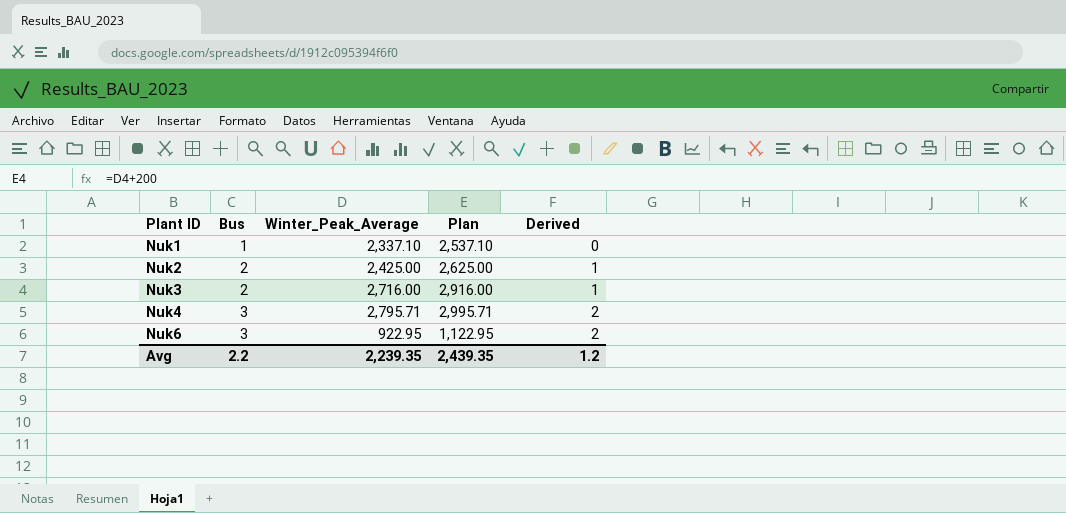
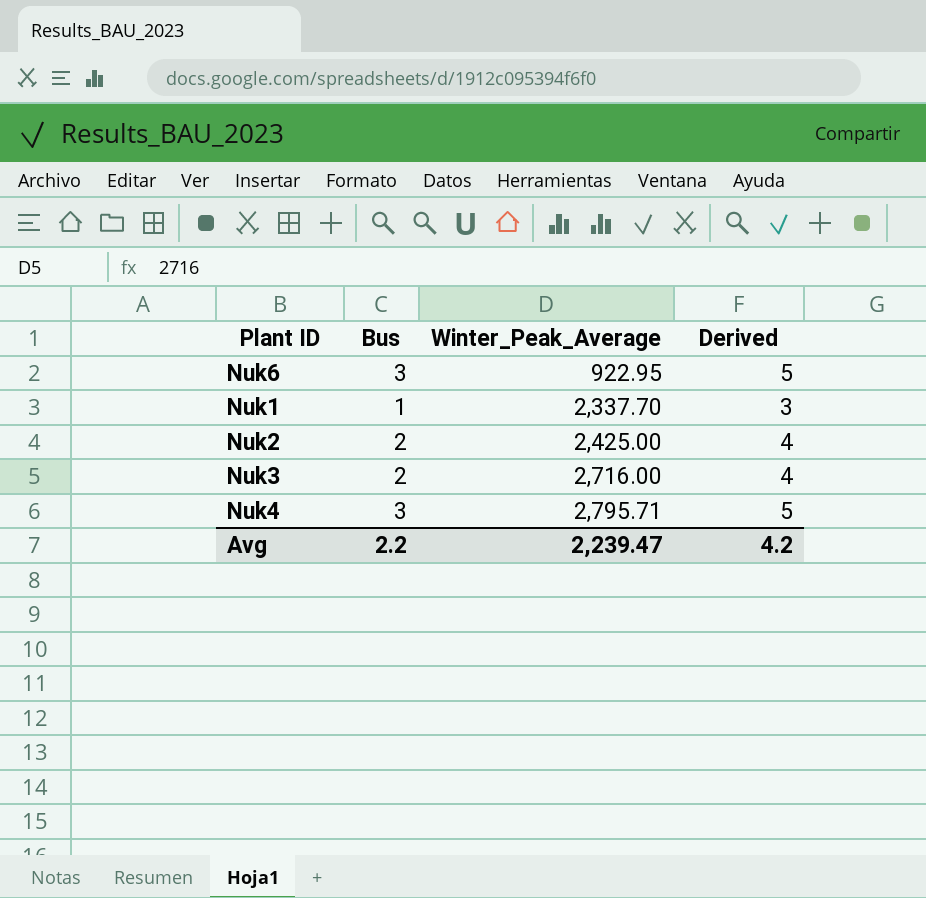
row order: Plant ID ascending -> Winter_Peak_Average ascending
column Plan | formula: [Winter_Peak_Average] + 200 -> none
column Derived | formula: [Bus] - 1 -> [Bus] + 2
Nuk1 | Winter_Peak_Average: 2,337.10 -> 2,337.70
Avg | Winter_Peak_Average: 2,239.35 -> 2,239.47
Avg | Derived: 1.2 -> 4.2

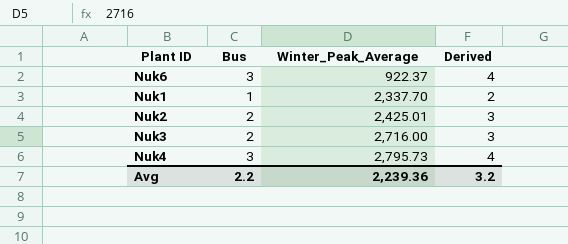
column Derived | formula: [Bus] + 2 -> [Bus] + 1
Nuk6 | Winter_Peak_Average: 922.95 -> 922.37
Nuk2 | Winter_Peak_Average: 2,425.00 -> 2,425.01
Nuk4 | Winter_Peak_Average: 2,795.71 -> 2,795.73
Avg | Winter_Peak_Average: 2,239.47 -> 2,239.36
Avg | Derived: 4.2 -> 3.2

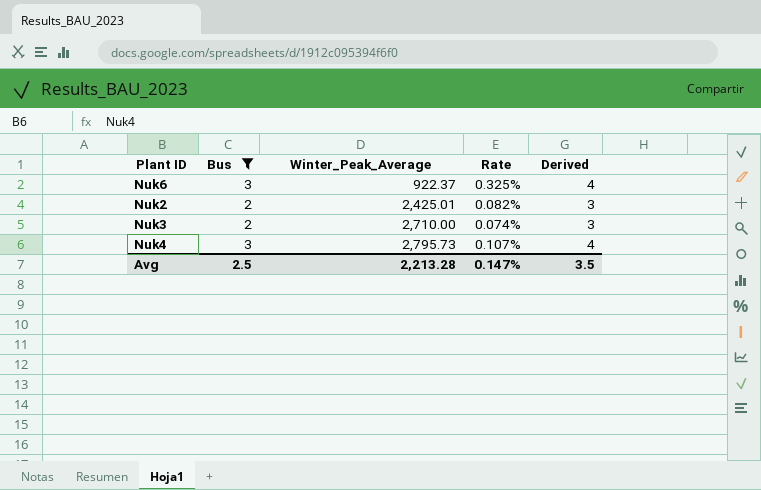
filter: none -> Bus != 1
column Rate | formula: none -> [Bus] / [Winter_Peak_Average]
Nuk3 | Winter_Peak_Average: 2,716.00 -> 2,710.00
Avg | Bus: 2.2 -> 2.5
Avg | Winter_Peak_Average: 2,239.36 -> 2,213.28
Avg | Derived: 3.2 -> 3.5

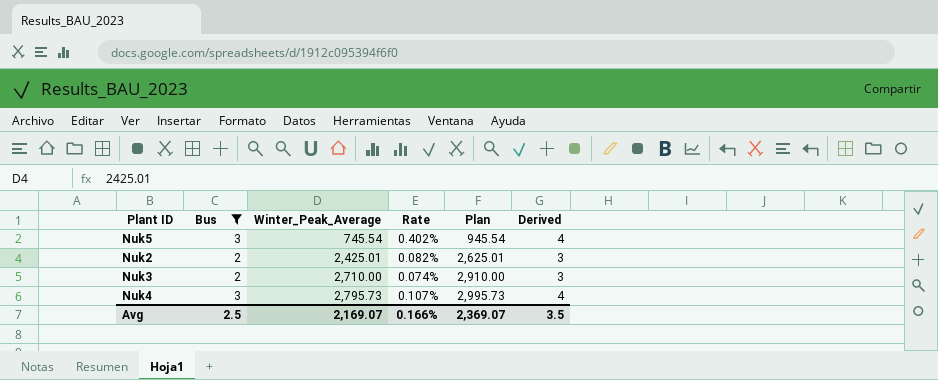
column Plan | formula: none -> [Winter_Peak_Average] + 200
row Nuk6: 3 | 922.37 | 0.325% | 4 -> none
row Nuk5: none -> 3 | 745.54 | 0.402% | 945.54 | 4
Avg | Winter_Peak_Average: 2,213.28 -> 2,169.07
Avg | Rate: 0.147% -> 0.166%

